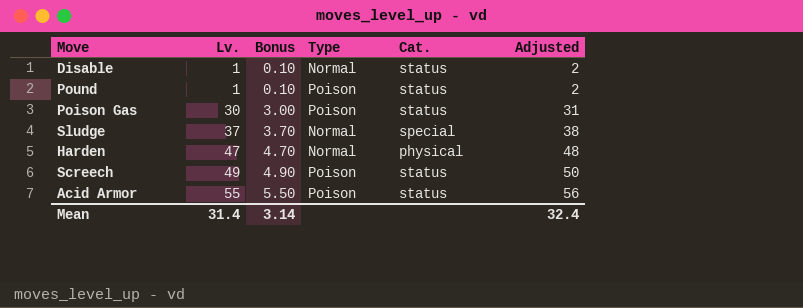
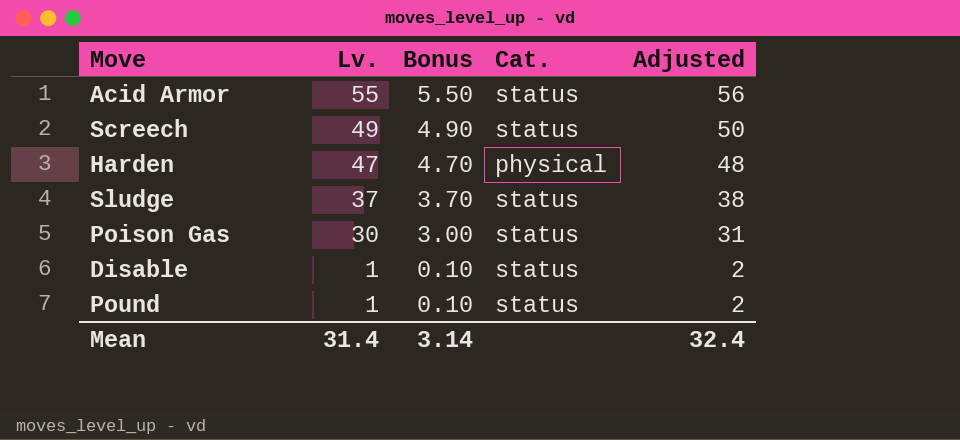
row order: Lv. ascending -> Lv. descending
column Type | position: 4 -> none
Sludge | Cat.: special -> status

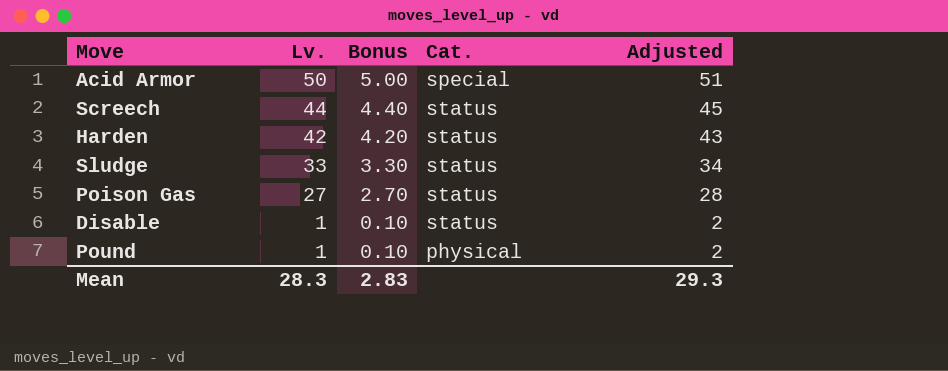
Acid Armor | Lv.: 55 -> 50
Acid Armor | Bonus: 5.50 -> 5.00
Acid Armor | Cat.: status -> special
Acid Armor | Adjusted: 56 -> 51
Screech | Lv.: 49 -> 44
Screech | Bonus: 4.90 -> 4.40
Screech | Adjusted: 50 -> 45
Harden | Lv.: 47 -> 42
Harden | Bonus: 4.70 -> 4.20
Harden | Cat.: physical -> status
Harden | Adjusted: 48 -> 43
Sludge | Lv.: 37 -> 33
Sludge | Bonus: 3.70 -> 3.30
Sludge | Adjusted: 38 -> 34
Poison Gas | Lv.: 30 -> 27
Poison Gas | Bonus: 3.00 -> 2.70
Poison Gas | Adjusted: 31 -> 28
Pound | Cat.: status -> physical
Mean | Lv.: 31.4 -> 28.3
Mean | Bonus: 3.14 -> 2.83
Mean | Adjusted: 32.4 -> 29.3

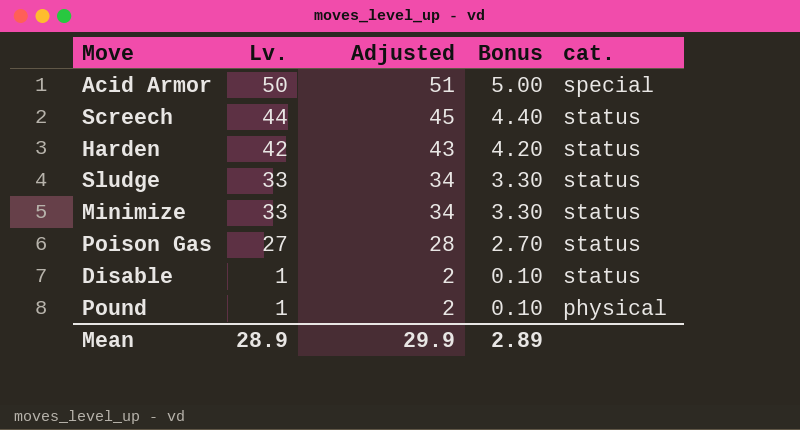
column Adjusted | position: 5 -> 3
column name: Cat. -> cat.
row Minimize: none -> 33 | 34 | 3.30 | status
Mean | Lv.: 28.3 -> 28.9
Mean | Adjusted: 29.3 -> 29.9
Mean | Bonus: 2.83 -> 2.89

